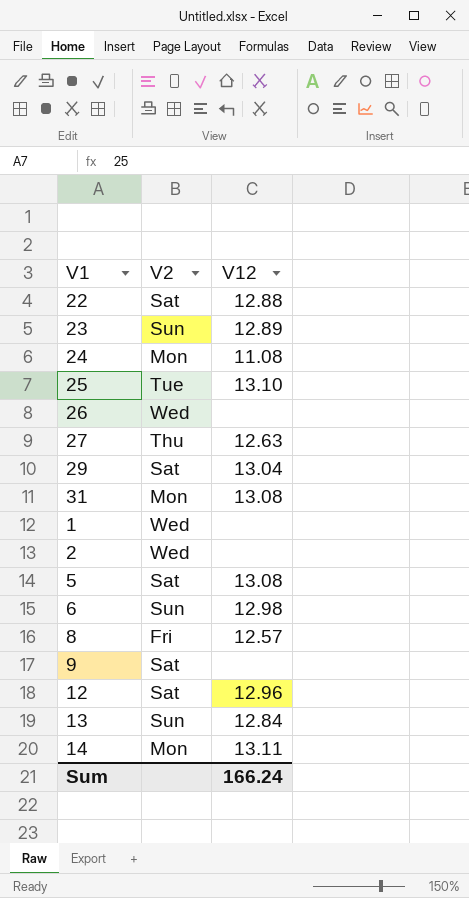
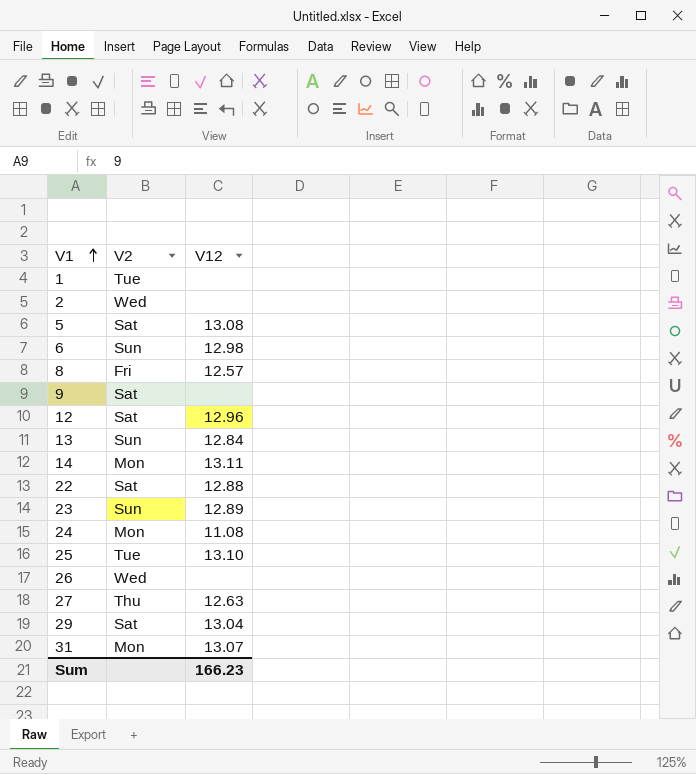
row order: none -> V1 ascending
1 | V2: Wed -> Tue
31 | V12: 13.08 -> 13.07
Sum | V12: 166.24 -> 166.23

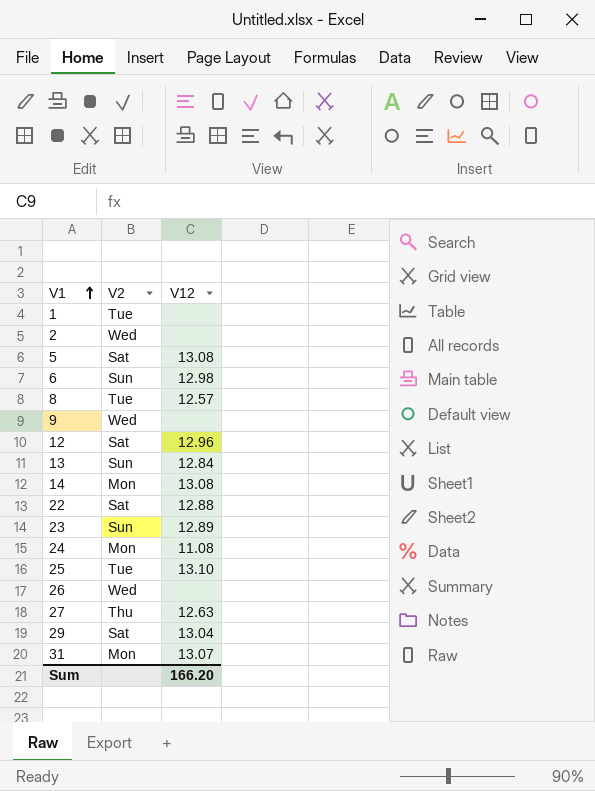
8 | V2: Fri -> Tue
9 | V2: Sat -> Wed
14 | V12: 13.11 -> 13.08
Sum | V12: 166.23 -> 166.20

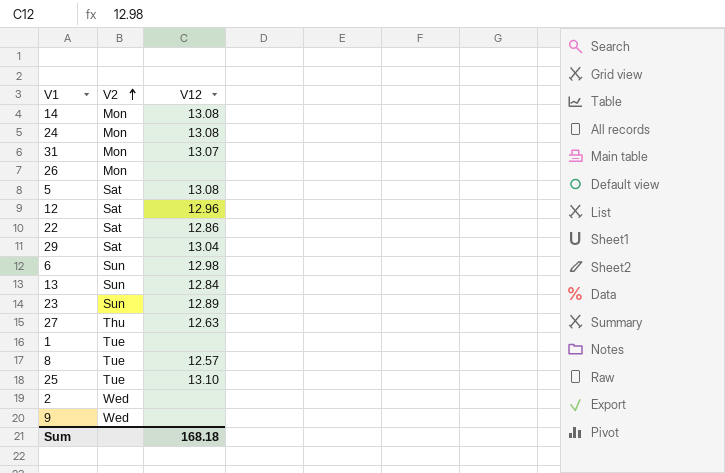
row order: V1 ascending -> V2 ascending
24 | V12: 11.08 -> 13.08
26 | V2: Wed -> Mon
22 | V12: 12.88 -> 12.86
Sum | V12: 166.20 -> 168.18

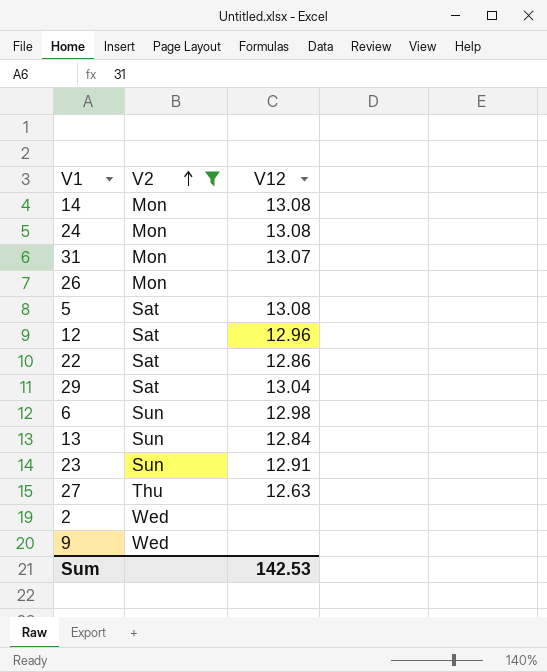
filter: none -> V2 != Tue
23 | V12: 12.89 -> 12.91
Sum | V12: 168.18 -> 142.53

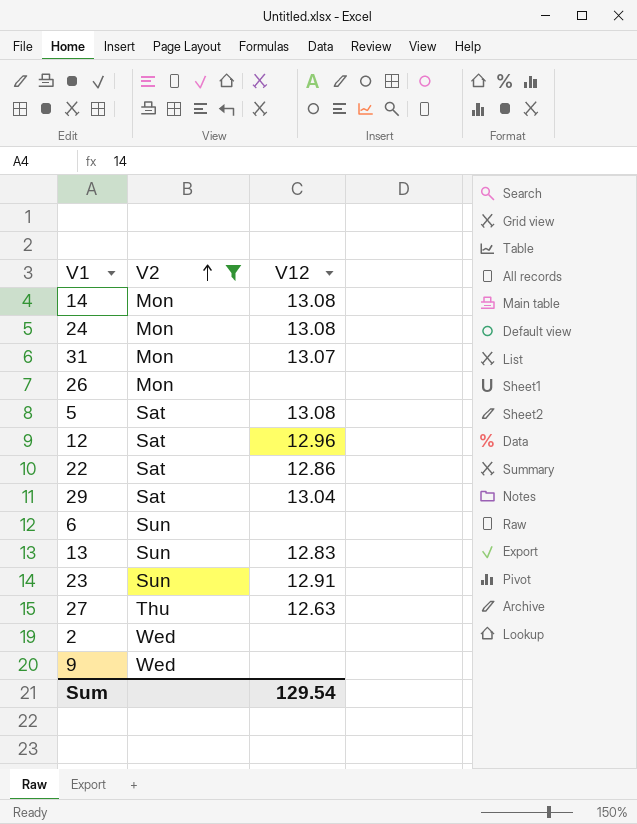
6 | V12: 12.98 -> none
13 | V12: 12.84 -> 12.83
Sum | V12: 142.53 -> 129.54

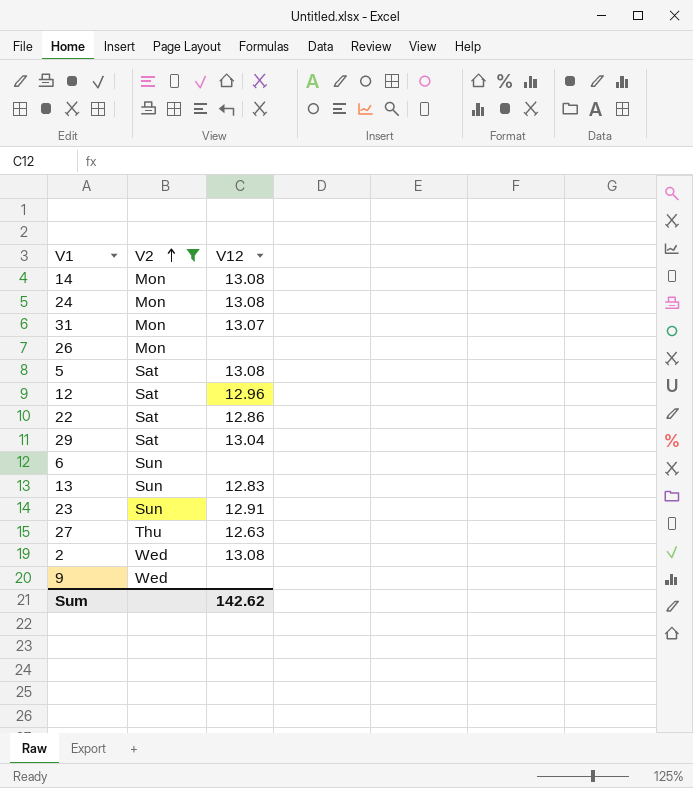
2 | V12: none -> 13.08
Sum | V12: 129.54 -> 142.62

